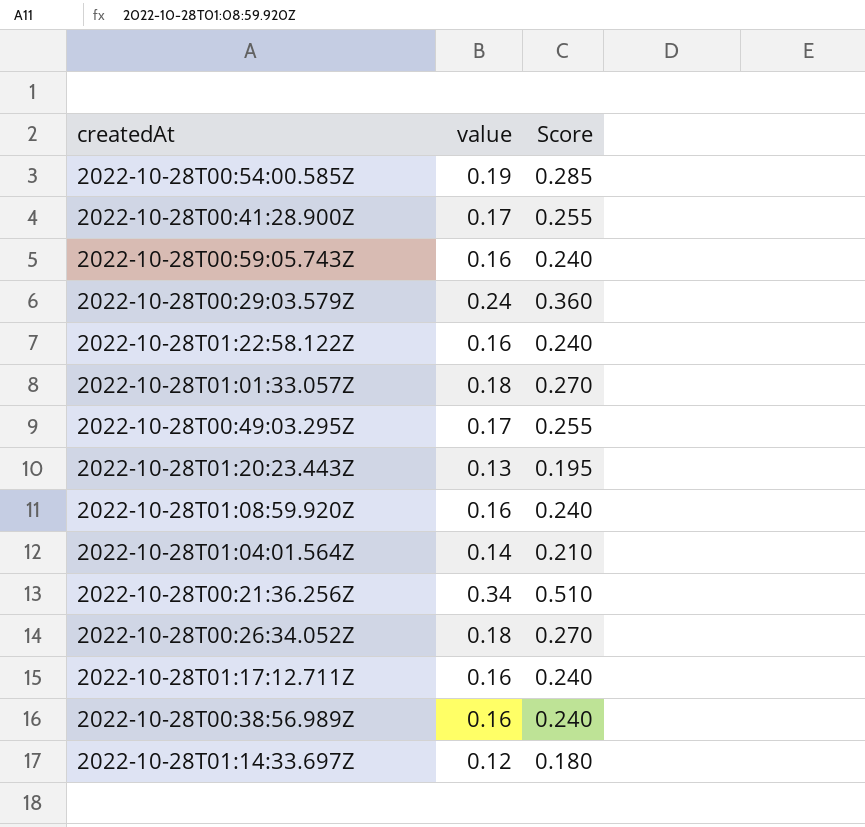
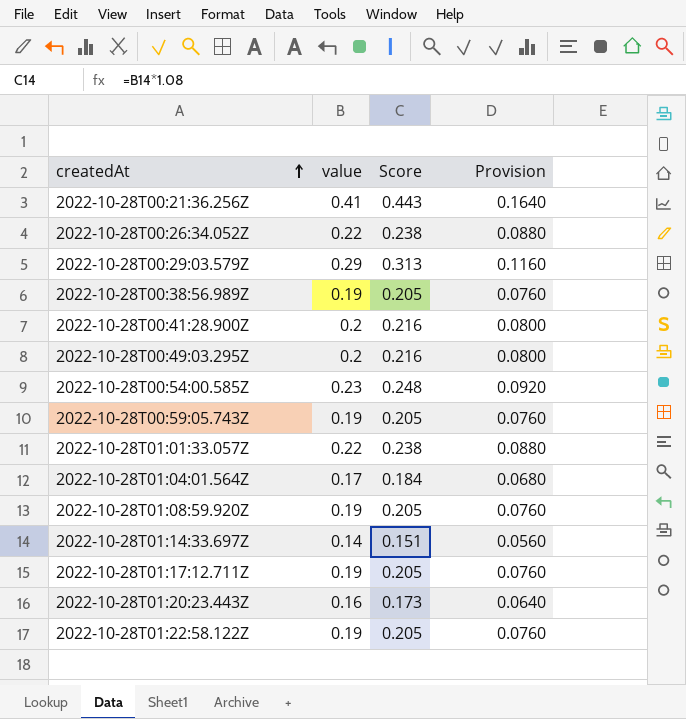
row order: none -> createdAt ascending
column Score | formula: [value] * 1.5 -> [value] * 1.08
column Provision | formula: none -> [value] * 0.4
2022-10-28T00:21:36.256Z | value: 0.34 -> 0.41
2022-10-28T00:26:34.052Z | value: 0.18 -> 0.22
2022-10-28T00:29:03.579Z | value: 0.24 -> 0.29
2022-10-28T00:38:56.989Z | value: 0.16 -> 0.19
2022-10-28T00:41:28.900Z | value: 0.17 -> 0.2
2022-10-28T00:49:03.295Z | value: 0.17 -> 0.2
2022-10-28T00:54:00.585Z | value: 0.19 -> 0.23
2022-10-28T00:59:05.743Z | value: 0.16 -> 0.19
2022-10-28T01:01:33.057Z | value: 0.18 -> 0.22
2022-10-28T01:04:01.564Z | value: 0.14 -> 0.17
2022-10-28T01:08:59.920Z | value: 0.16 -> 0.19
2022-10-28T01:14:33.697Z | value: 0.12 -> 0.14
2022-10-28T01:17:12.711Z | value: 0.16 -> 0.19
2022-10-28T01:20:23.443Z | value: 0.13 -> 0.16
2022-10-28T01:22:58.122Z | value: 0.16 -> 0.19

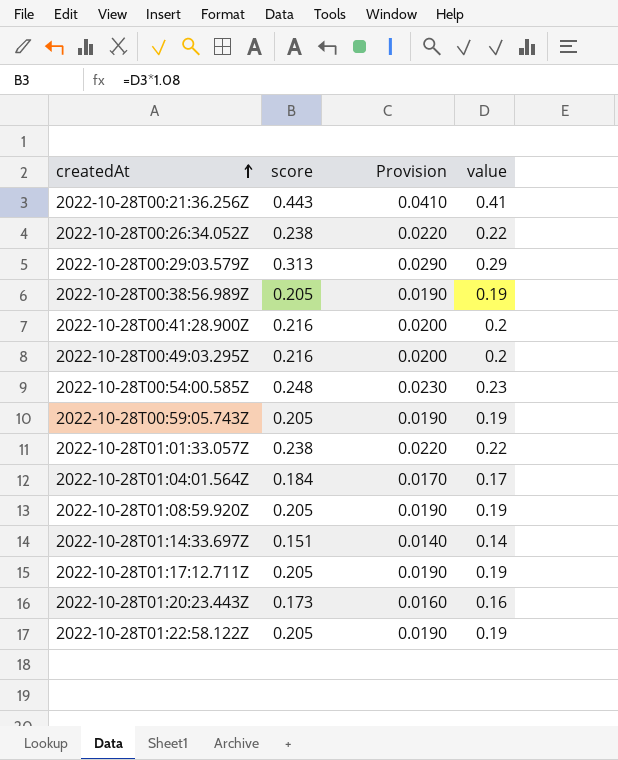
column name: Score -> score
column Provision | formula: [value] * 0.4 -> [value] * 0.1
column value | position: 2 -> 4

